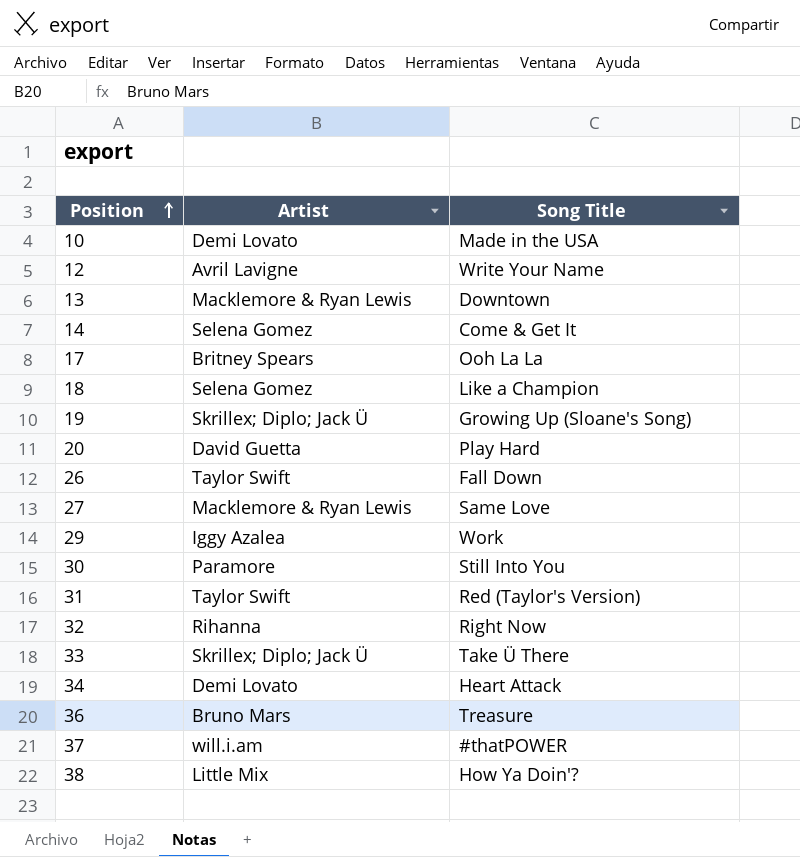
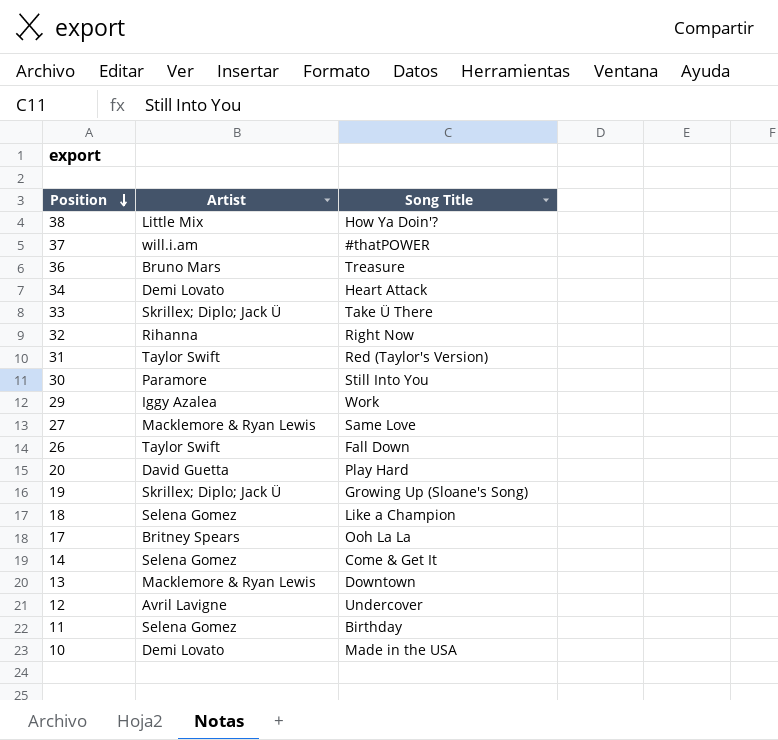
row order: Position ascending -> Position descending
12 | Song Title: Write Your Name -> Undercover
row 11: none -> Selena Gomez | Birthday

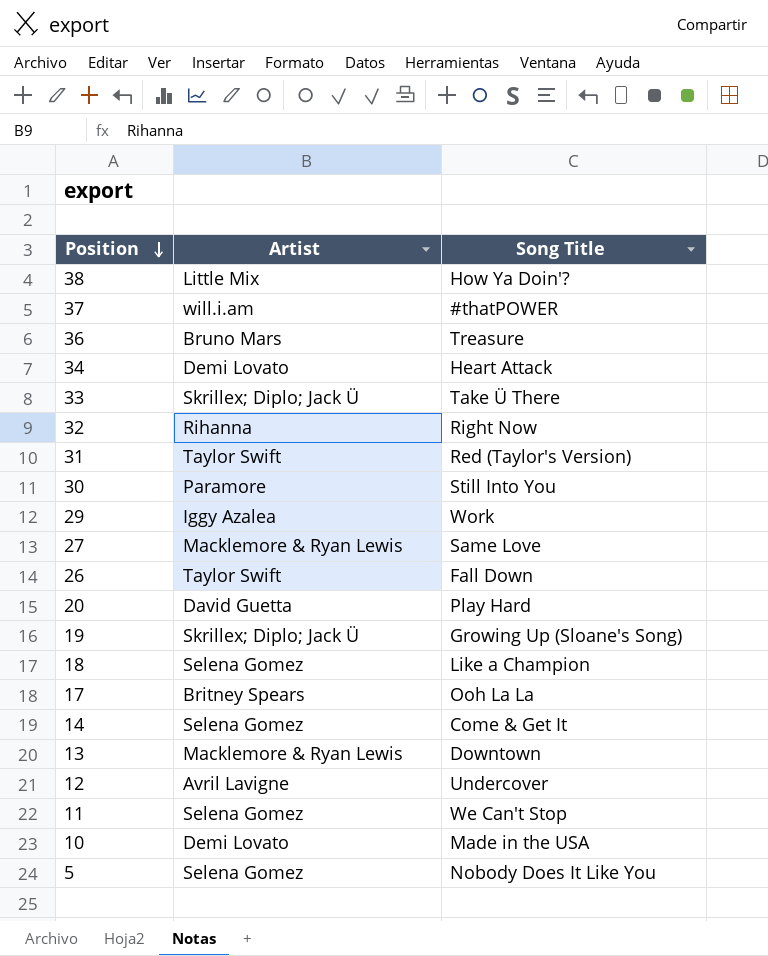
11 | Song Title: Birthday -> We Can't Stop
row 5: none -> Selena Gomez | Nobody Does It Like You

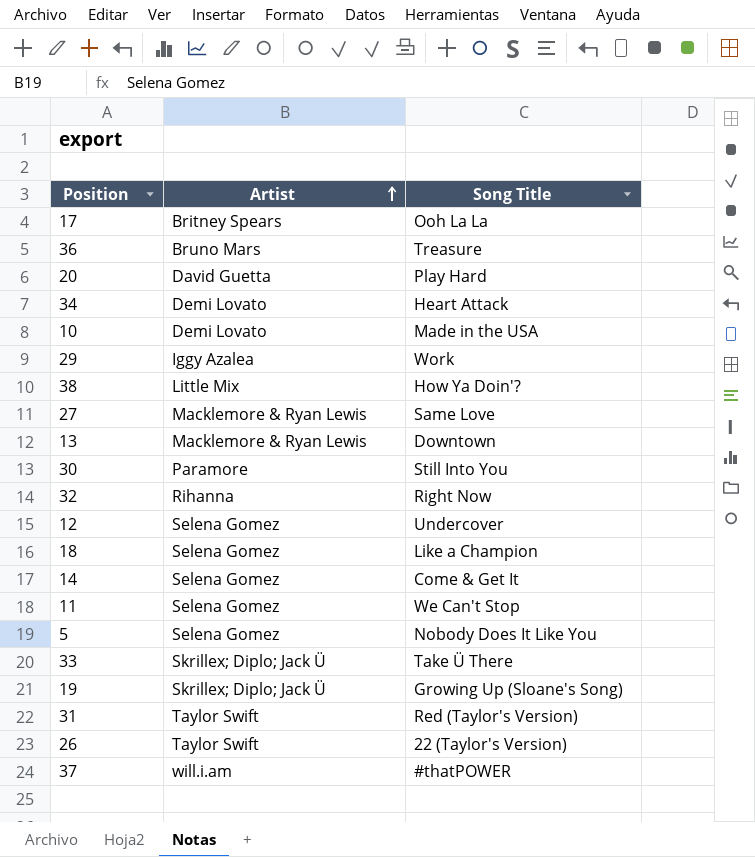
row order: Position descending -> Artist ascending
12 | Artist: Avril Lavigne -> Selena Gomez
26 | Song Title: Fall Down -> 22 (Taylor's Version)

